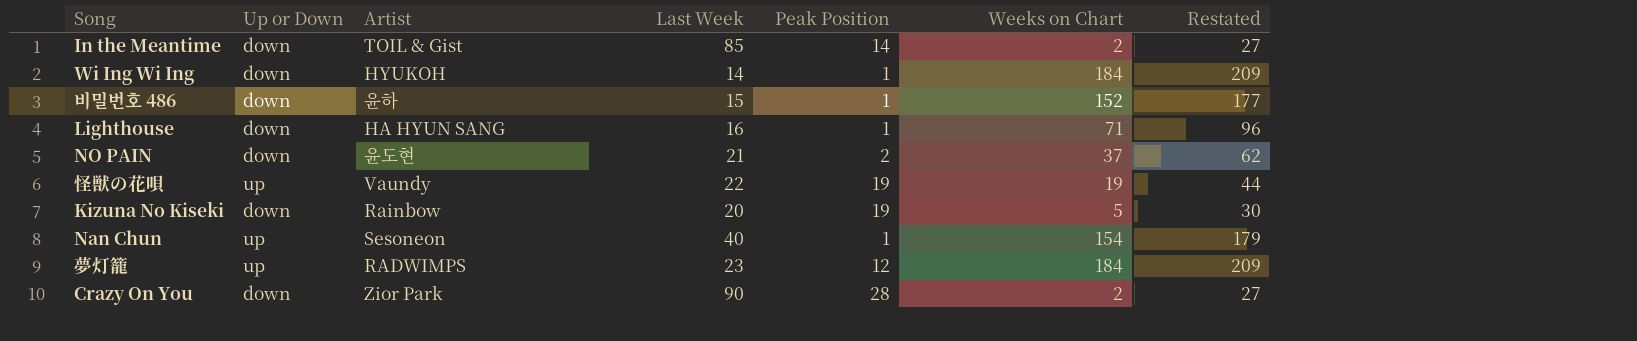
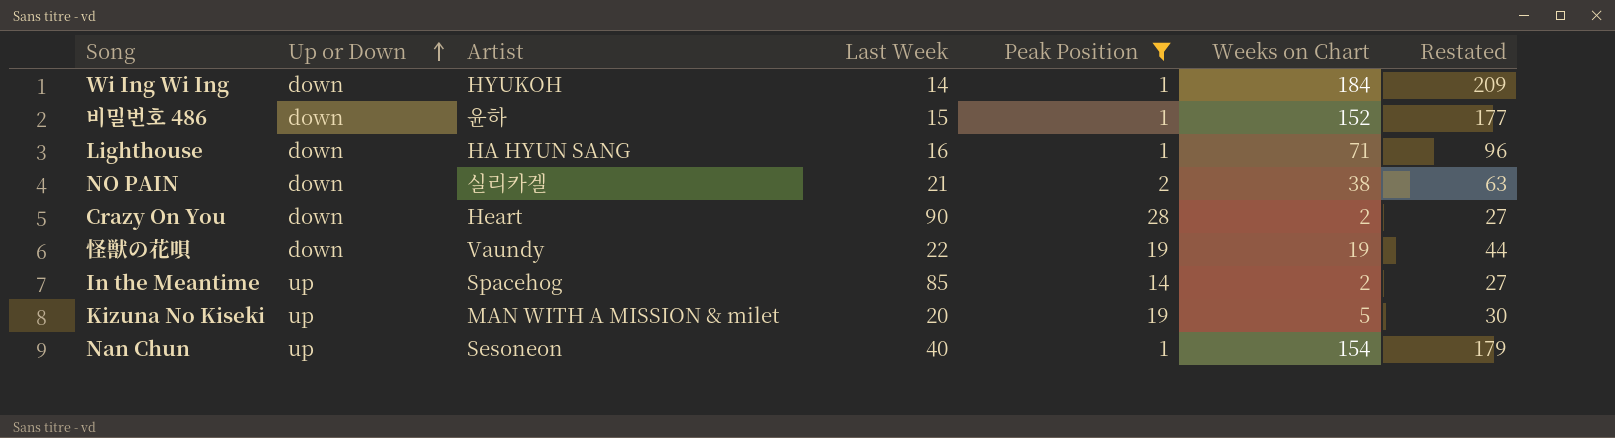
filter: none -> Peak Position != 12
row order: none -> Up or Down ascending
NO PAIN | Artist: 윤도현 -> 실리카겔
NO PAIN | Weeks on Chart: 37 -> 38
NO PAIN | Restated: 62 -> 63
Crazy On You | Artist: Zior Park -> Heart
怪獣の花唄 | Up or Down: up -> down
In the Meantime | Up or Down: down -> up
In the Meantime | Artist: TOIL & Gist -> Spacehog
Kizuna No Kiseki | Up or Down: down -> up
Kizuna No Kiseki | Artist: Rainbow -> MAN WITH A MISSION & milet

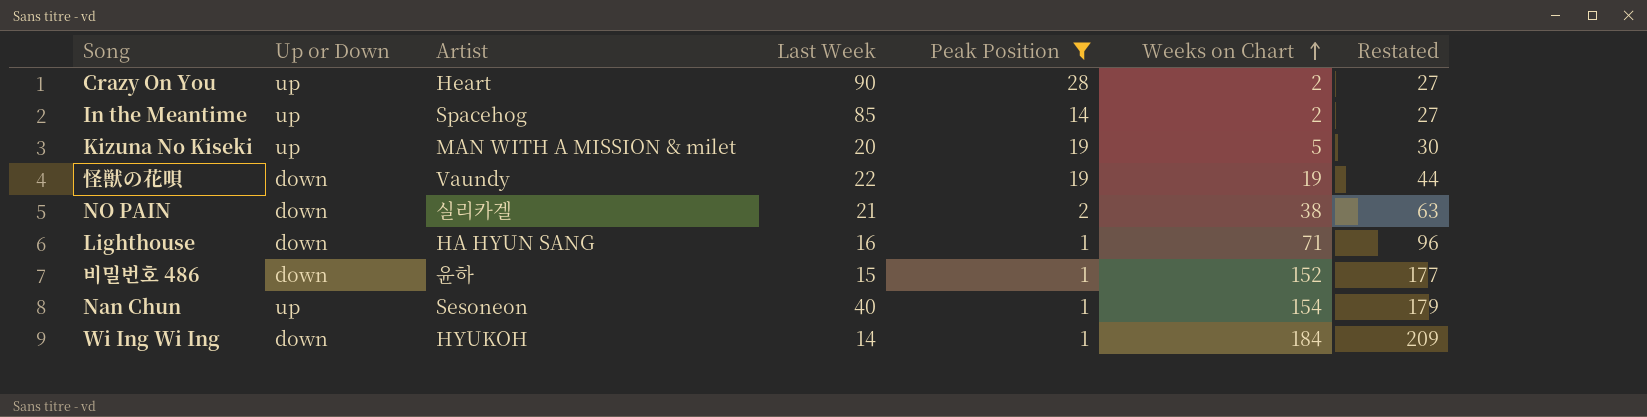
row order: Up or Down ascending -> Weeks on Chart ascending
Crazy On You | Up or Down: down -> up

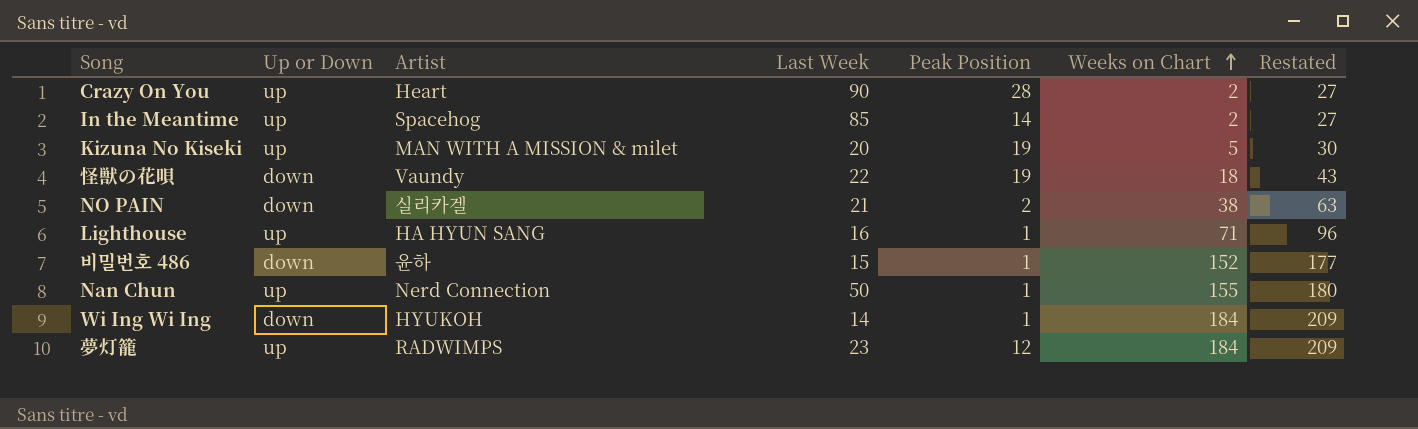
filter: Peak Position != 12 -> none
怪獣の花唄 | Weeks on Chart: 19 -> 18
怪獣の花唄 | Restated: 44 -> 43
Lighthouse | Up or Down: down -> up
Nan Chun | Artist: Sesoneon -> Nerd Connection
Nan Chun | Last Week: 40 -> 50
Nan Chun | Weeks on Chart: 154 -> 155
Nan Chun | Restated: 179 -> 180

